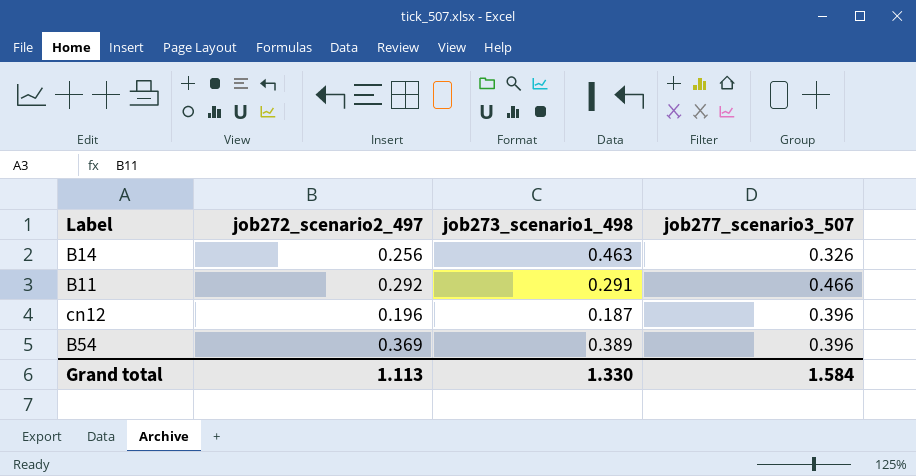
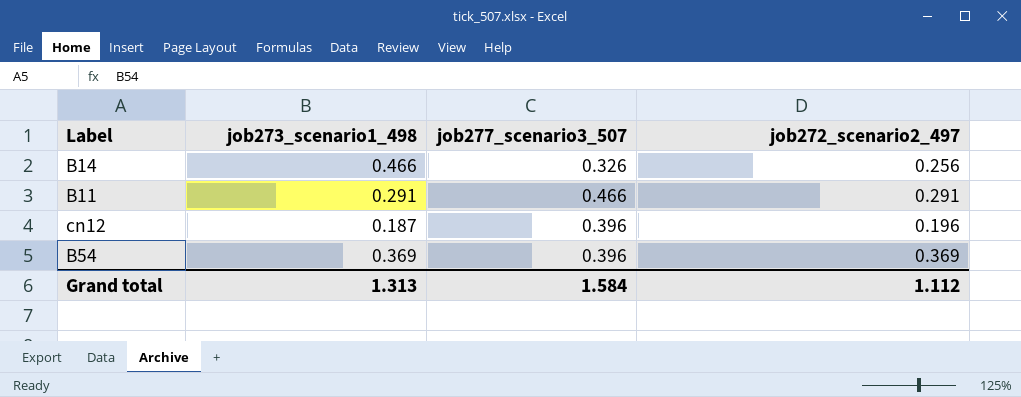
column job272_scenario2_497 | position: 2 -> 4
B14 | job273_scenario1_498: 0.463 -> 0.466
B11 | job272_scenario2_497: 0.292 -> 0.291
B54 | job273_scenario1_498: 0.389 -> 0.369
Grand total | job273_scenario1_498: 1.330 -> 1.313
Grand total | job272_scenario2_497: 1.113 -> 1.112

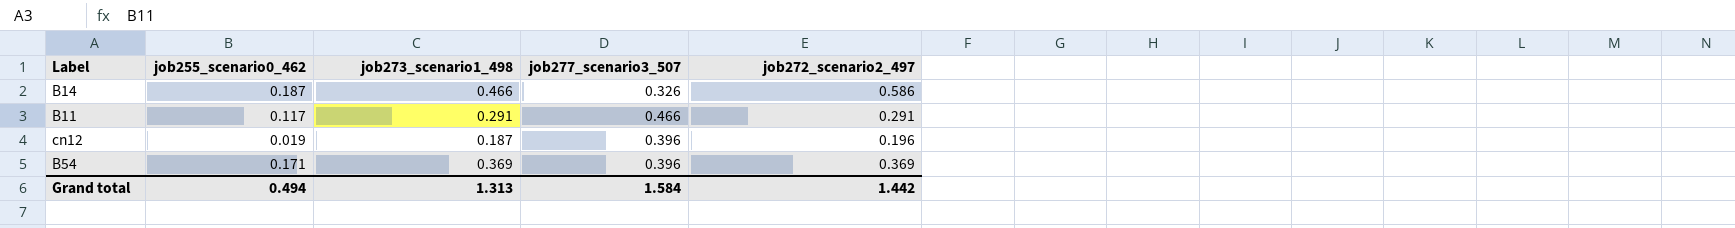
column job255_scenario0_462 | position: none -> 2
B14 | job272_scenario2_497: 0.256 -> 0.586
Grand total | job272_scenario2_497: 1.112 -> 1.442

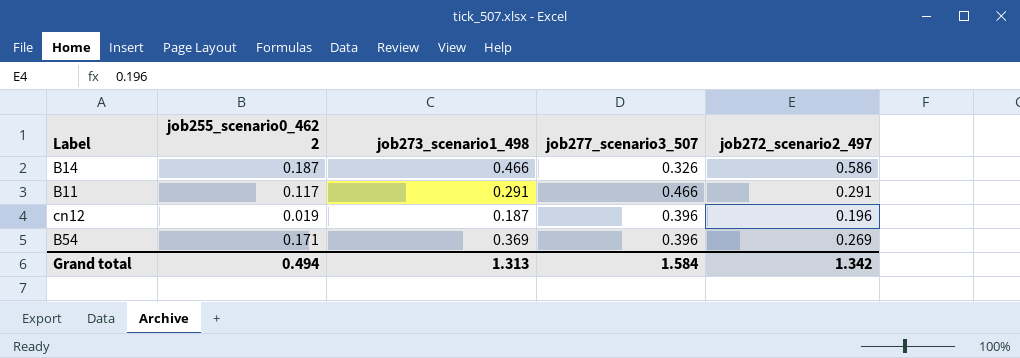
column name: job255_scenario0_462 -> job255_scenario0_462 2
B54 | job272_scenario2_497: 0.369 -> 0.269
Grand total | job272_scenario2_497: 1.442 -> 1.342

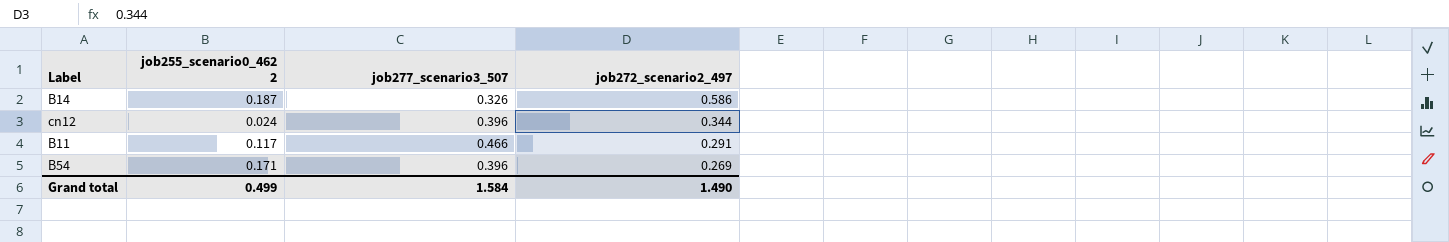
row order: none -> job272_scenario2_497 descending
column job273_scenario1_498 | position: 3 -> none
cn12 | job255_scenario0_462 2: 0.019 -> 0.024
cn12 | job272_scenario2_497: 0.196 -> 0.344
Grand total | job255_scenario0_462 2: 0.494 -> 0.499
Grand total | job272_scenario2_497: 1.342 -> 1.490

